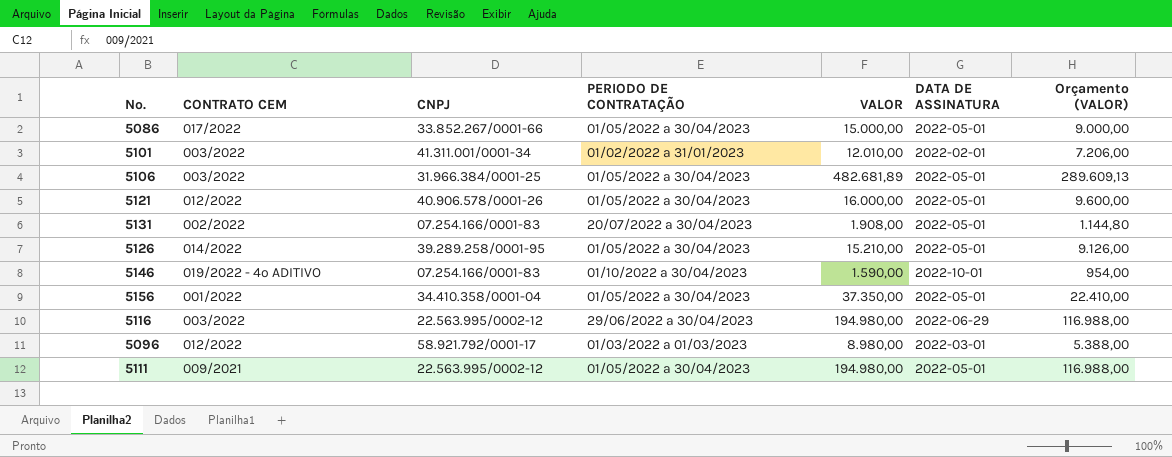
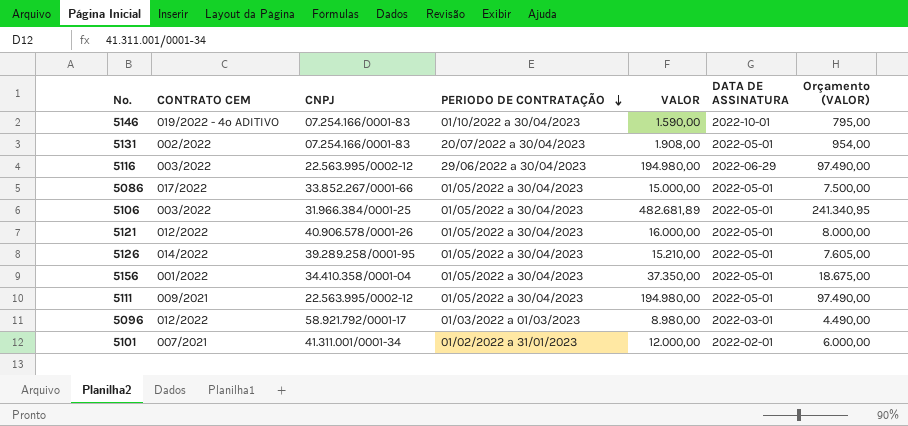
row order: none -> PERIODO DE CONTRATAÇÃO descending
column Orçamento (VALOR) | formula: [VALOR] * 0,6 -> [VALOR] * 0,5
5101 | CONTRATO CEM: 003/2022 -> 007/2021
5101 | VALOR: 12.010,00 -> 12.000,00

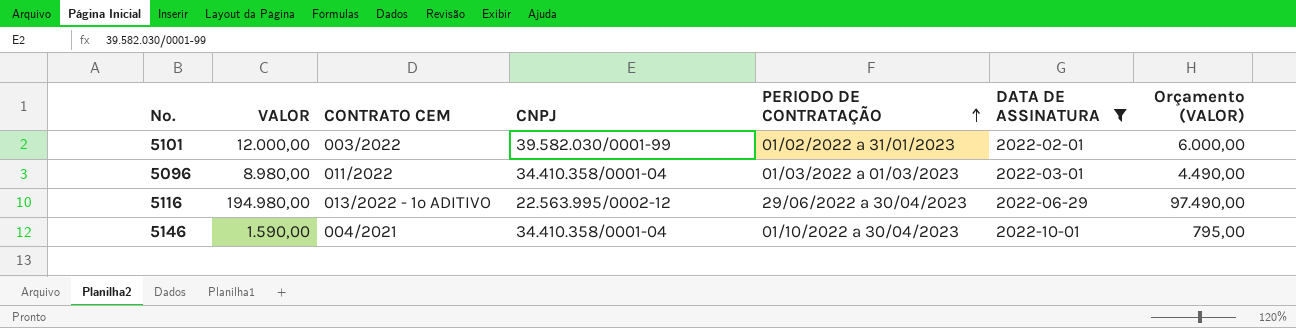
filter: none -> DATA DE ASSINATURA != 2022-05-01
row order: PERIODO DE CONTRATAÇÃO descending -> PERIODO DE CONTRATAÇÃO ascending
column VALOR | position: 5 -> 2
5101 | CONTRATO CEM: 007/2021 -> 003/2022
5101 | CNPJ: 41.311.001/0001-34 -> 39.582.030/0001-99
5096 | CONTRATO CEM: 012/2022 -> 011/2022
5096 | CNPJ: 58.921.792/0001-17 -> 34.410.358/0001-04
5116 | CONTRATO CEM: 003/2022 -> 013/2022 - 1º ADITIVO
5146 | CONTRATO CEM: 019/2022 - 4º ADITIVO -> 004/2021
5146 | CNPJ: 07.254.166/0001-83 -> 34.410.358/0001-04

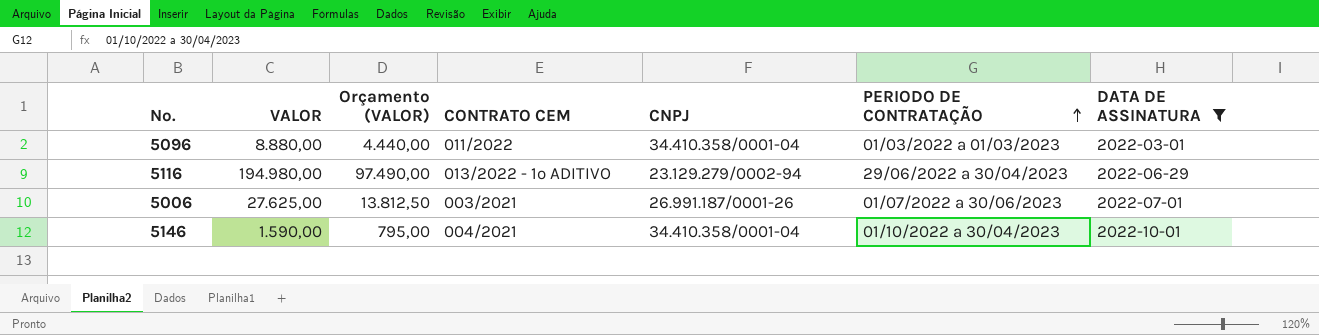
column Orçamento (VALOR) | position: 7 -> 3
row 5101: 12.000,00 | 003/2022 | 39.582.030/0001-99 | 01/02/2022 a 31/01/2023 | 2022-02-01 | 6.000,00 -> none
5096 | VALOR: 8.980,00 -> 8.880,00
5096 | Orçamento (VALOR): 4.490,00 -> 4.440,00
5116 | CNPJ: 22.563.995/0002-12 -> 23.129.279/0002-94
row 5006: none -> 27.625,00 | 13.812,50 | 003/2021 | 26.991.187/0001-26 | 01/07/2022 a 30/06/2023 | 2022-07-01

